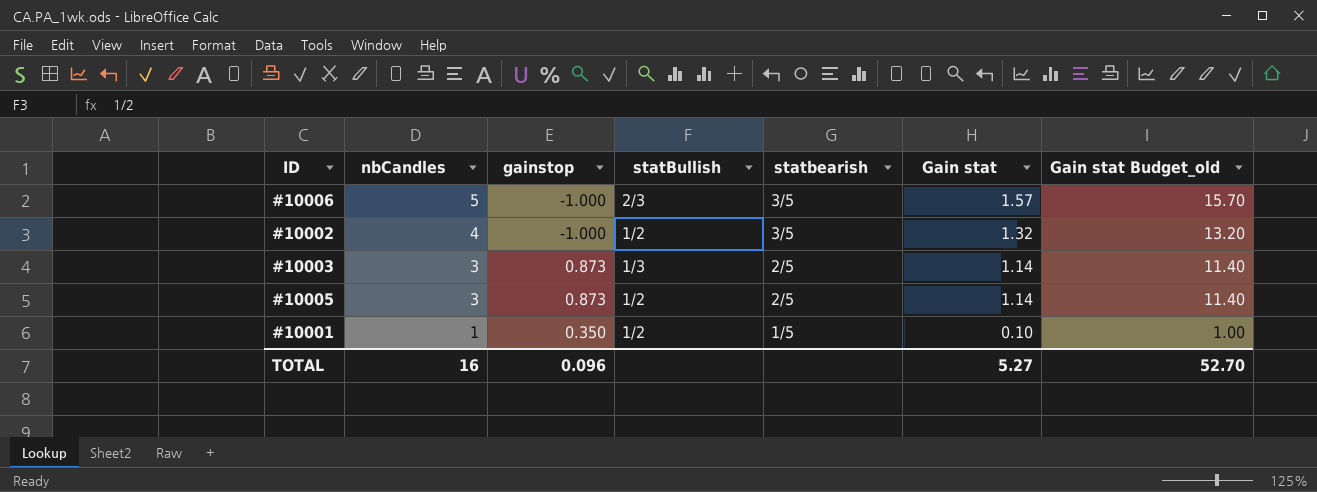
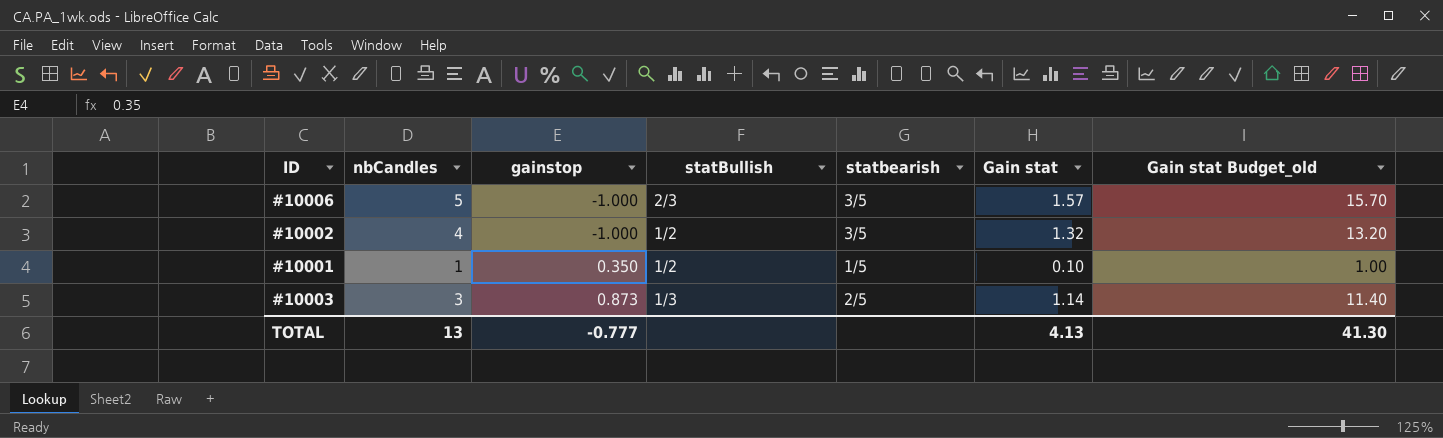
row order: nbCandles descending -> gainstop ascending
row #10005: 3 | 0.873 | 1/2 | 2/5 | 1.14 | 11.40 -> none
TOTAL | nbCandles: 16 -> 13
TOTAL | gainstop: 0.096 -> -0.777
TOTAL | Gain stat: 5.27 -> 4.13
TOTAL | Gain stat Budget_old: 52.70 -> 41.30

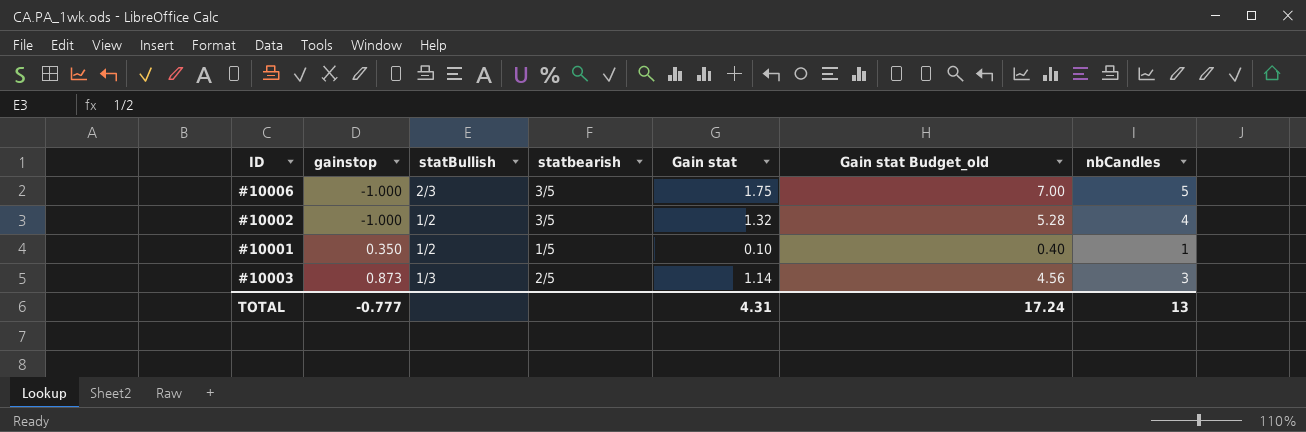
column Gain stat Budget_old | formula: [Gain stat] * 10 -> [Gain stat] * 4
column nbCandles | position: 2 -> 7
#10006 | Gain stat: 1.57 -> 1.75
TOTAL | Gain stat: 4.13 -> 4.31
TOTAL | Gain stat Budget_old: 41.30 -> 17.24

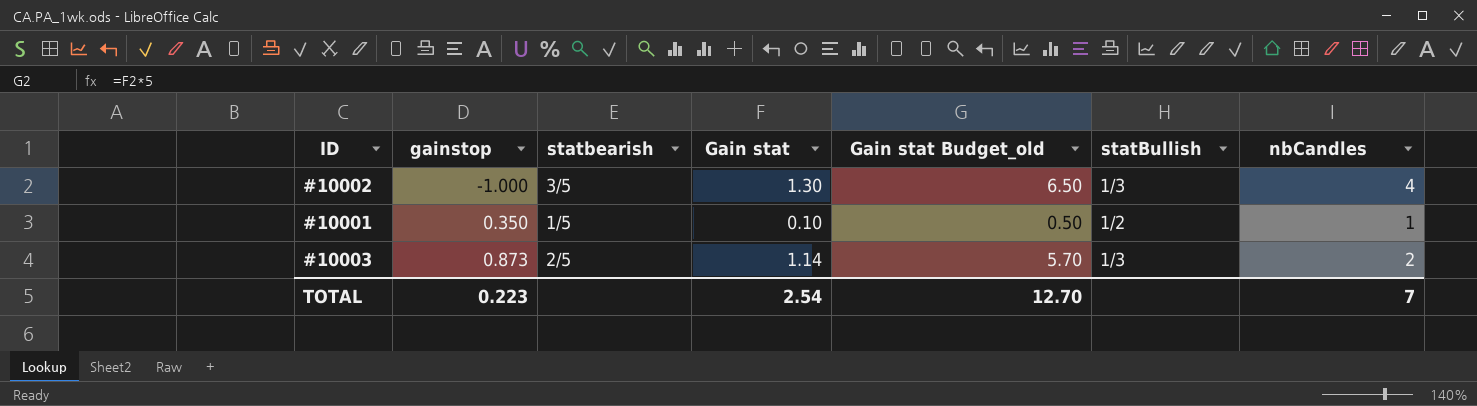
column Gain stat Budget_old | formula: [Gain stat] * 4 -> [Gain stat] * 5
column statBullish | position: 3 -> 6
row #10006: -1.000 | 2/3 | 3/5 | 1.75 | 7.00 | 5 -> none
#10002 | Gain stat: 1.32 -> 1.30
#10002 | statBullish: 1/2 -> 1/3
#10003 | nbCandles: 3 -> 2
TOTAL | gainstop: -0.777 -> 0.223
TOTAL | Gain stat: 4.31 -> 2.54
TOTAL | Gain stat Budget_old: 17.24 -> 12.70
TOTAL | nbCandles: 13 -> 7

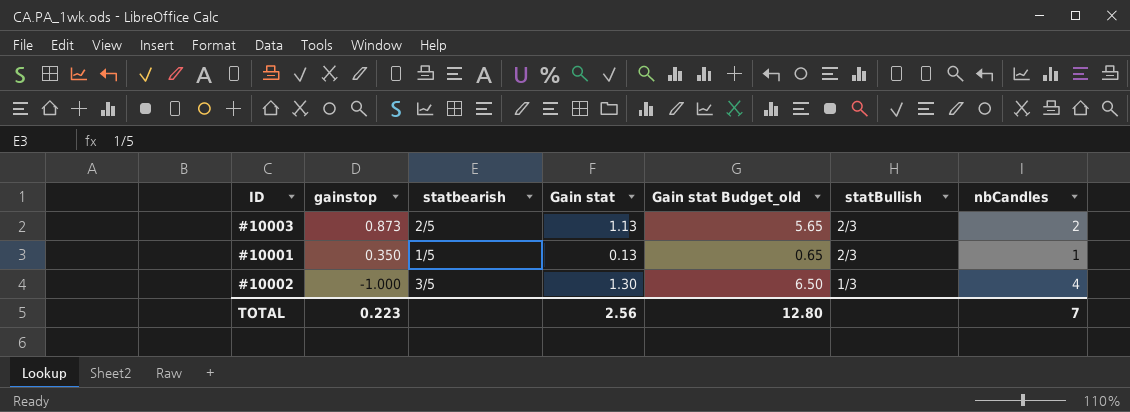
row order: gainstop ascending -> gainstop descending
#10003 | Gain stat: 1.14 -> 1.13
#10003 | Gain stat Budget_old: 5.70 -> 5.65
#10003 | statBullish: 1/3 -> 2/3
#10001 | Gain stat: 0.10 -> 0.13
#10001 | Gain stat Budget_old: 0.50 -> 0.65
#10001 | statBullish: 1/2 -> 2/3
TOTAL | Gain stat: 2.54 -> 2.56
TOTAL | Gain stat Budget_old: 12.70 -> 12.80

